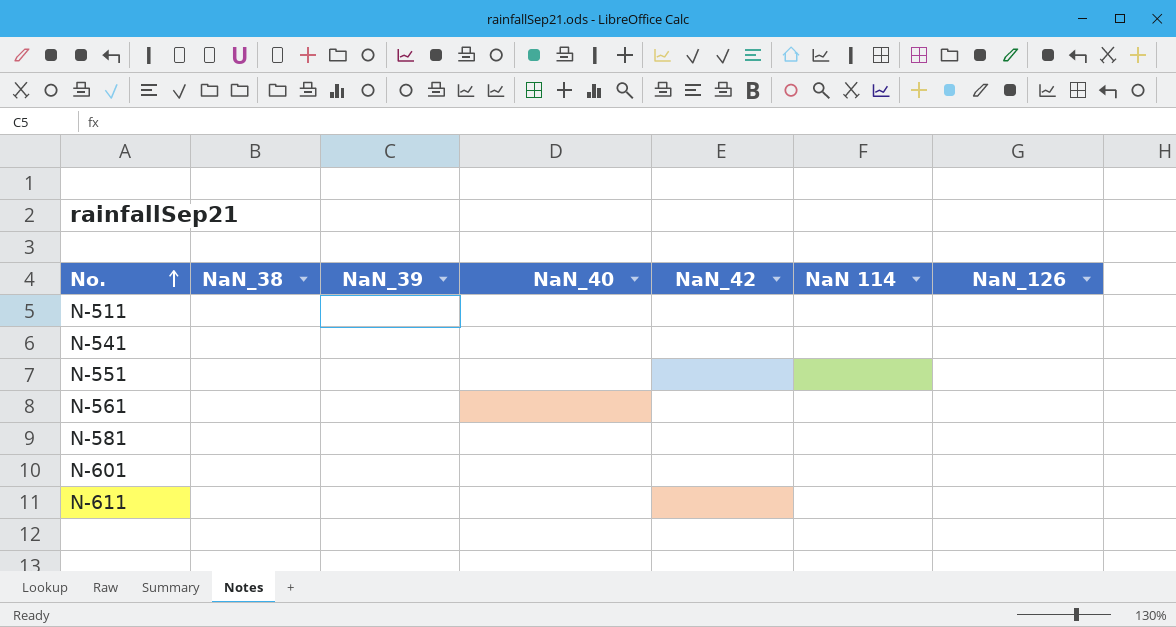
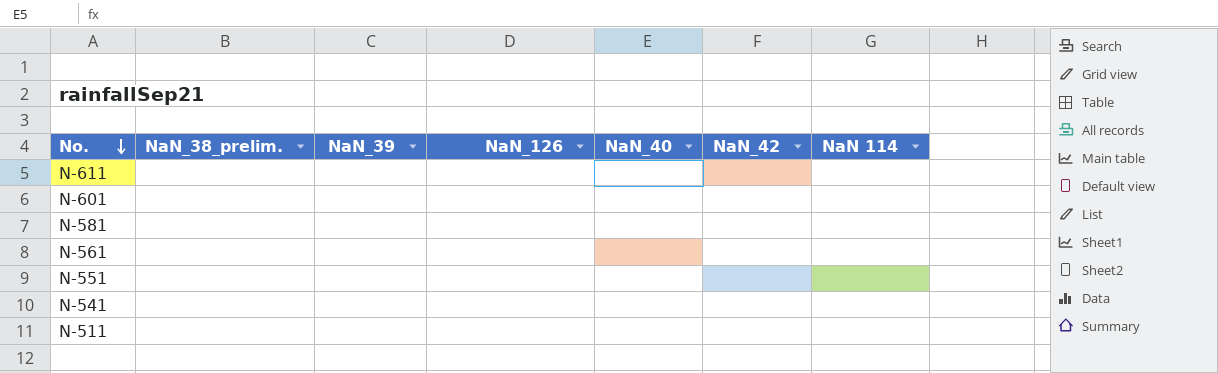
row order: No. ascending -> No. descending
column name: NaN_38 -> NaN_38_prelim.
column NaN_126 | position: 7 -> 4

